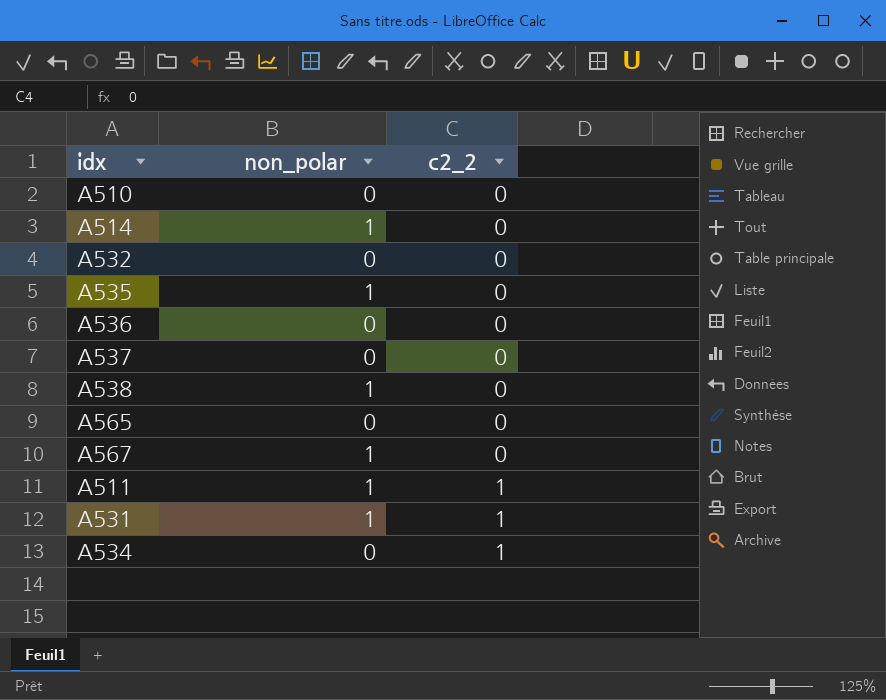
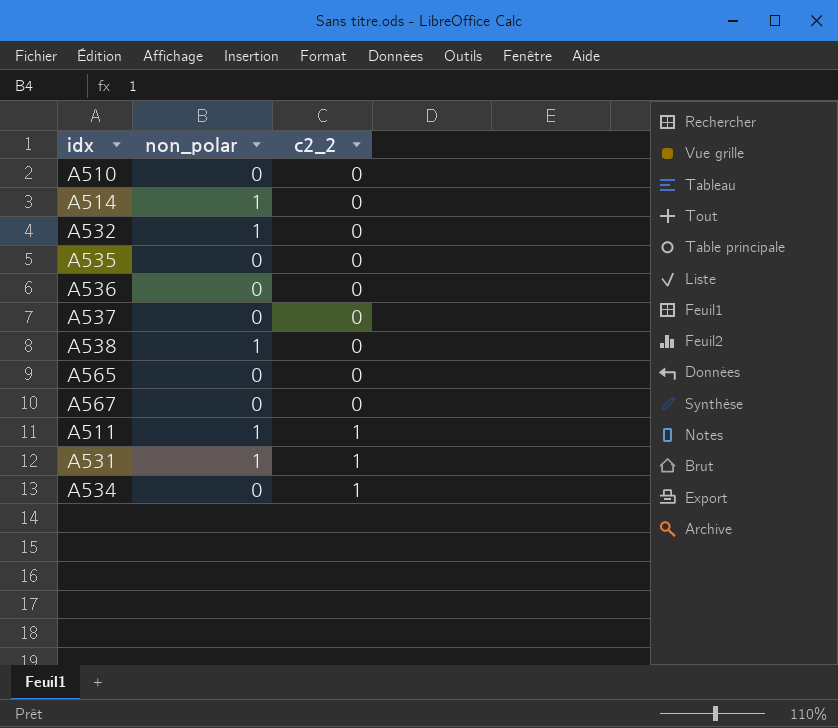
A532 | non_polar: 0 -> 1
A535 | non_polar: 1 -> 0
A567 | non_polar: 1 -> 0

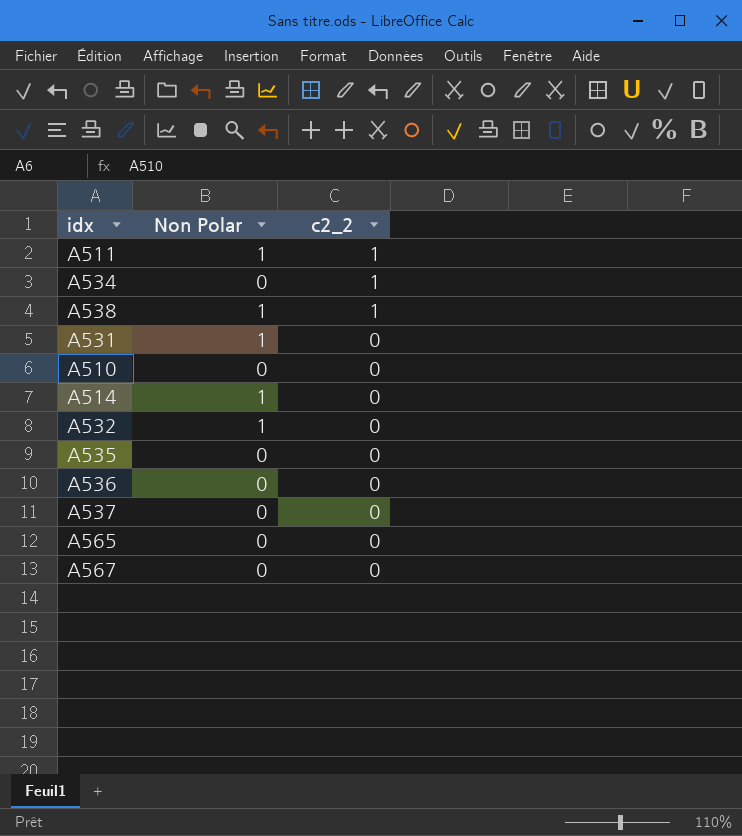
row order: c2_2 ascending -> c2_2 descending
column name: non_polar -> Non Polar
A538 | c2_2: 0 -> 1
A531 | c2_2: 1 -> 0

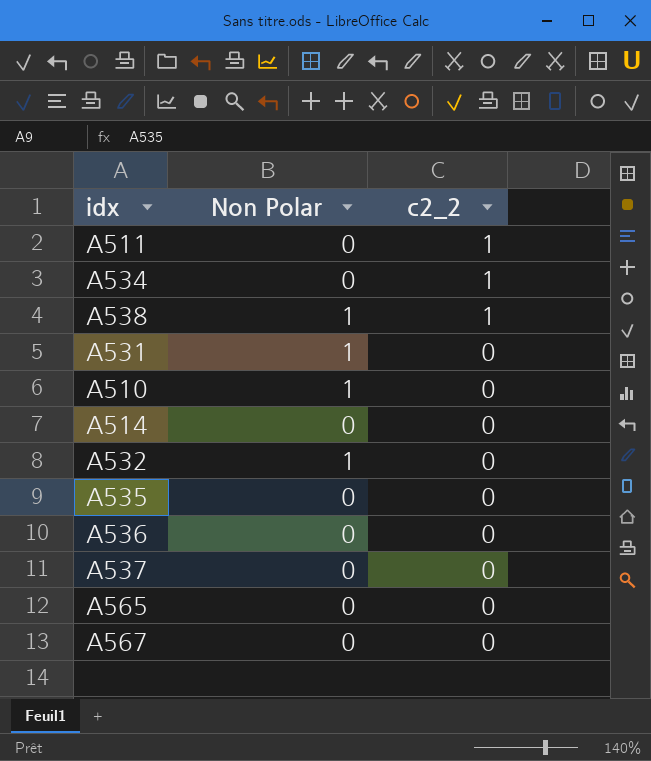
A511 | Non Polar: 1 -> 0
A510 | Non Polar: 0 -> 1
A514 | Non Polar: 1 -> 0

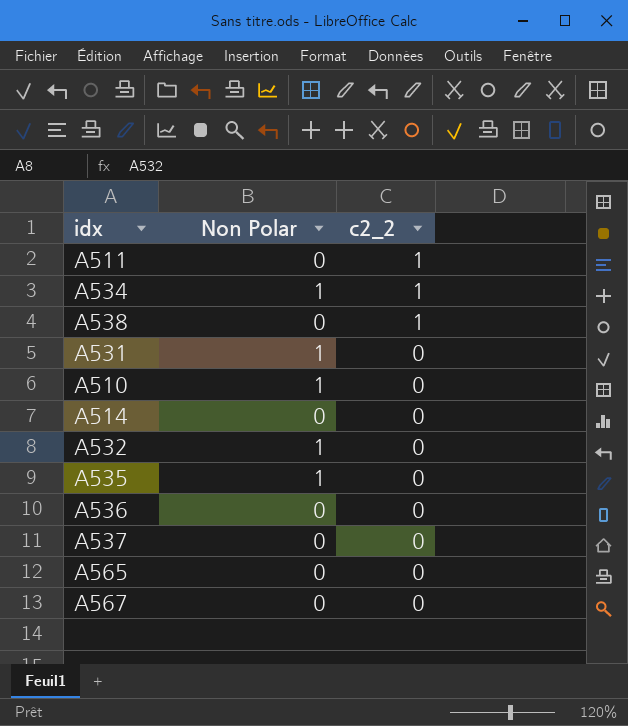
A534 | Non Polar: 0 -> 1
A538 | Non Polar: 1 -> 0
A535 | Non Polar: 0 -> 1

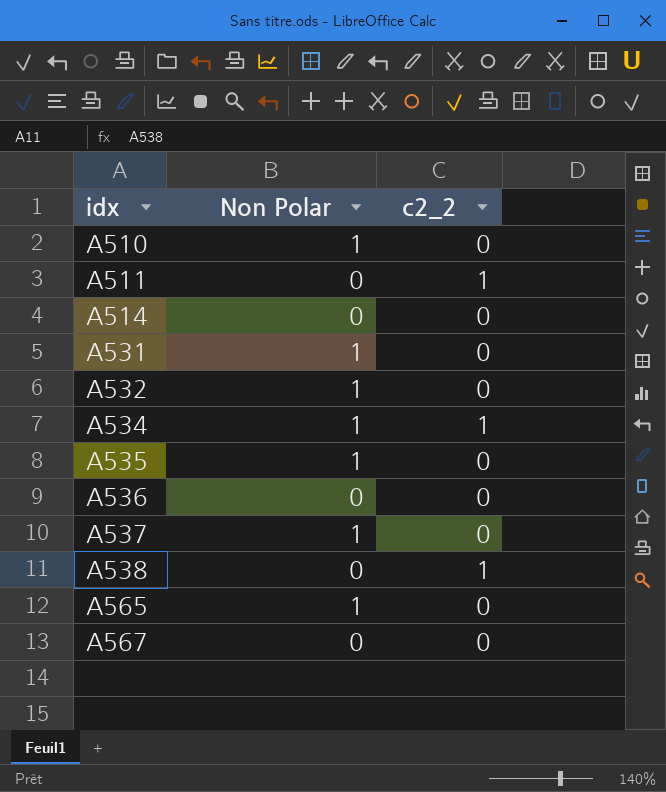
row order: c2_2 descending -> idx ascending
A537 | Non Polar: 0 -> 1
A565 | Non Polar: 0 -> 1

